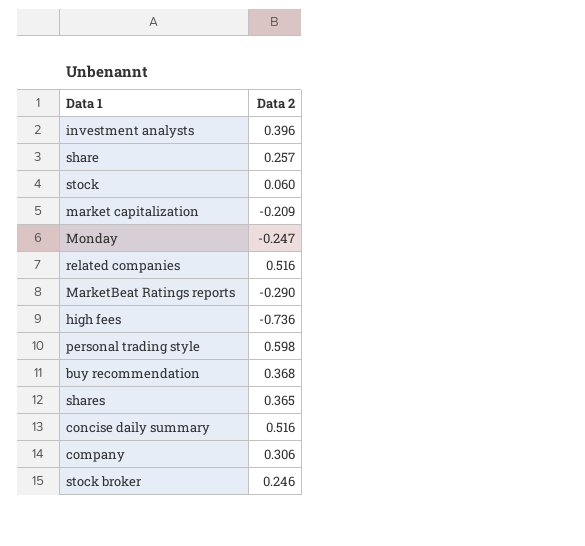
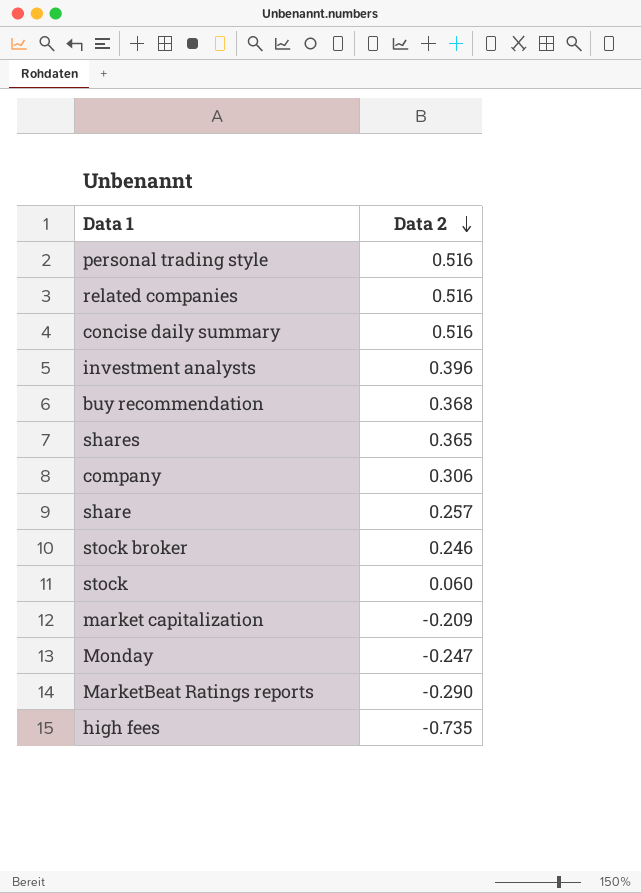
row order: none -> Data 2 descending
personal trading style | Data 2: 0.598 -> 0.516
high fees | Data 2: -0.736 -> -0.735

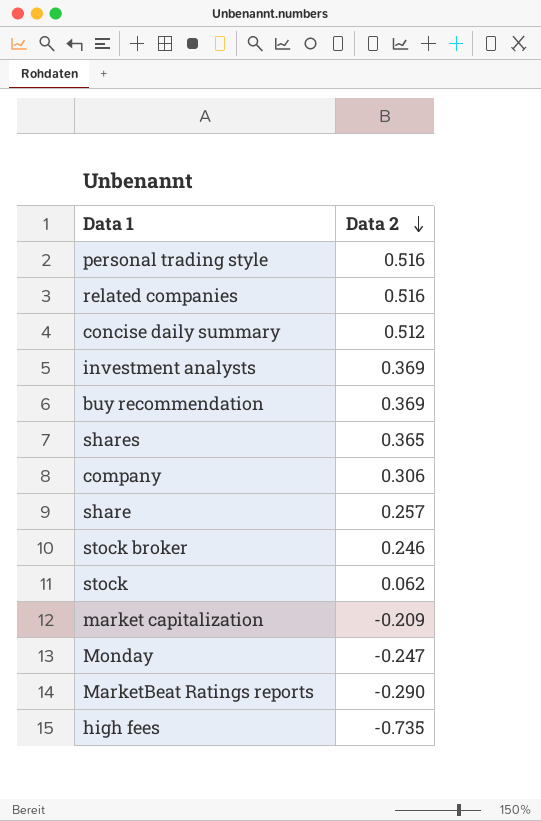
concise daily summary | Data 2: 0.516 -> 0.512
investment analysts | Data 2: 0.396 -> 0.369
buy recommendation | Data 2: 0.368 -> 0.369
stock | Data 2: 0.060 -> 0.062

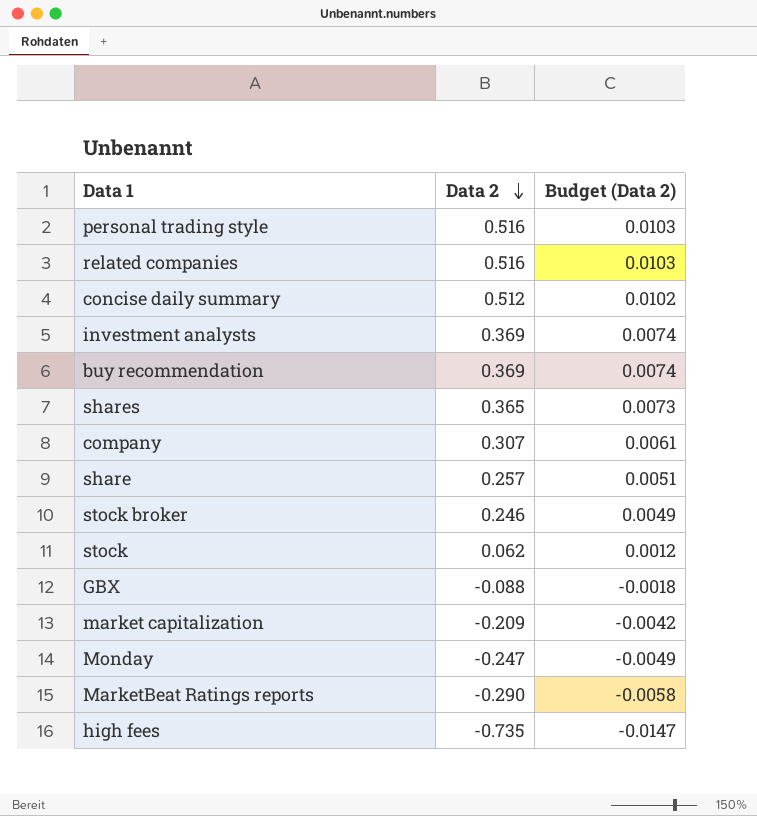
column Budget (Data 2) | formula: none -> [Data 2] * 0.02
company | Data 2: 0.306 -> 0.307
row GBX: none -> -0.088 | -0.0018

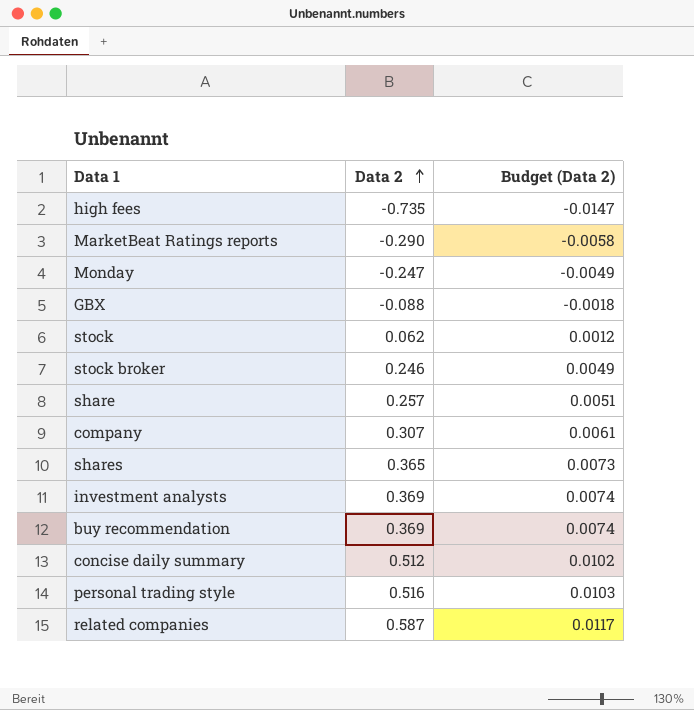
row order: Data 2 descending -> Data 2 ascending
row market capitalization: -0.209 | -0.0042 -> none
related companies | Data 2: 0.516 -> 0.587
related companies | Budget (Data 2): 0.0103 -> 0.0117

